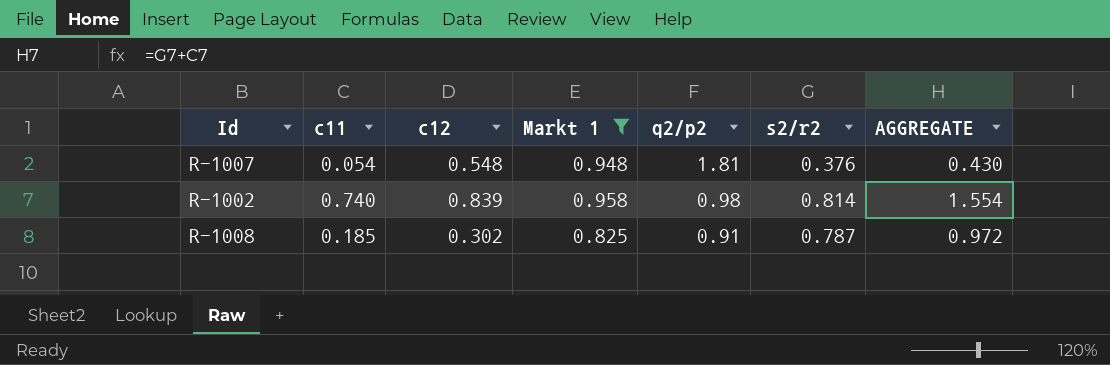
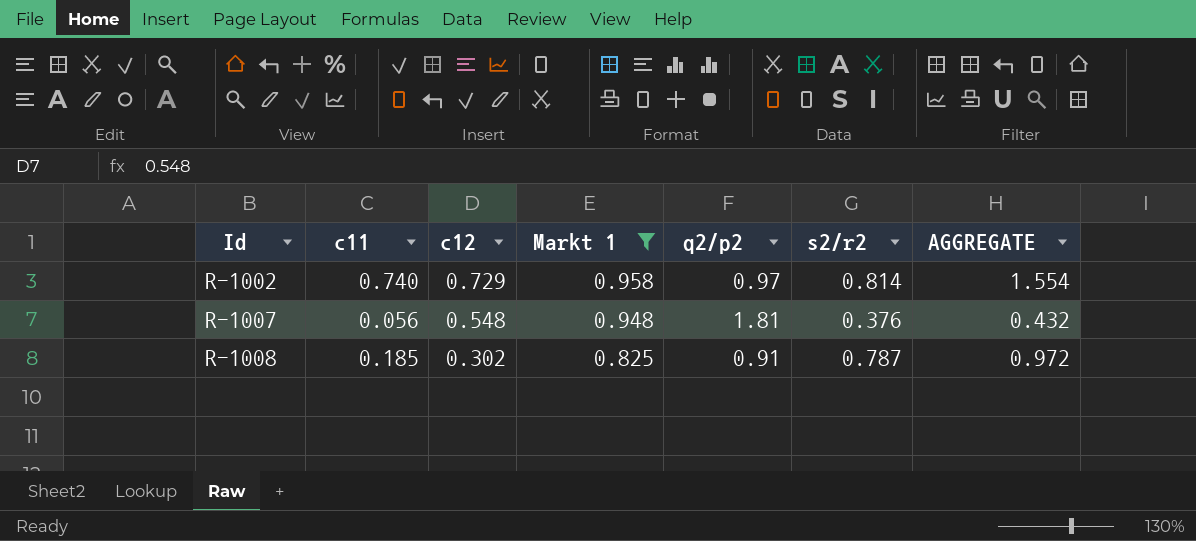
row order: q2/p2 descending -> Id ascending
R-1002 | c12: 0.839 -> 0.729
R-1002 | q2/p2: 0.98 -> 0.97
R-1007 | c11: 0.054 -> 0.056
R-1007 | AGGREGATE: 0.430 -> 0.432

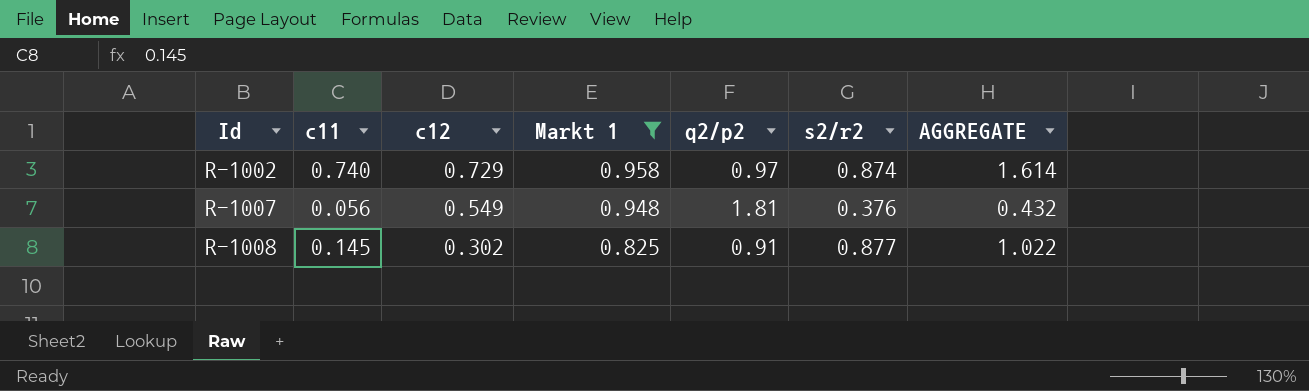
R-1002 | s2/r2: 0.814 -> 0.874
R-1002 | AGGREGATE: 1.554 -> 1.614
R-1007 | c12: 0.548 -> 0.549
R-1008 | c11: 0.185 -> 0.145
R-1008 | s2/r2: 0.787 -> 0.877
R-1008 | AGGREGATE: 0.972 -> 1.022

